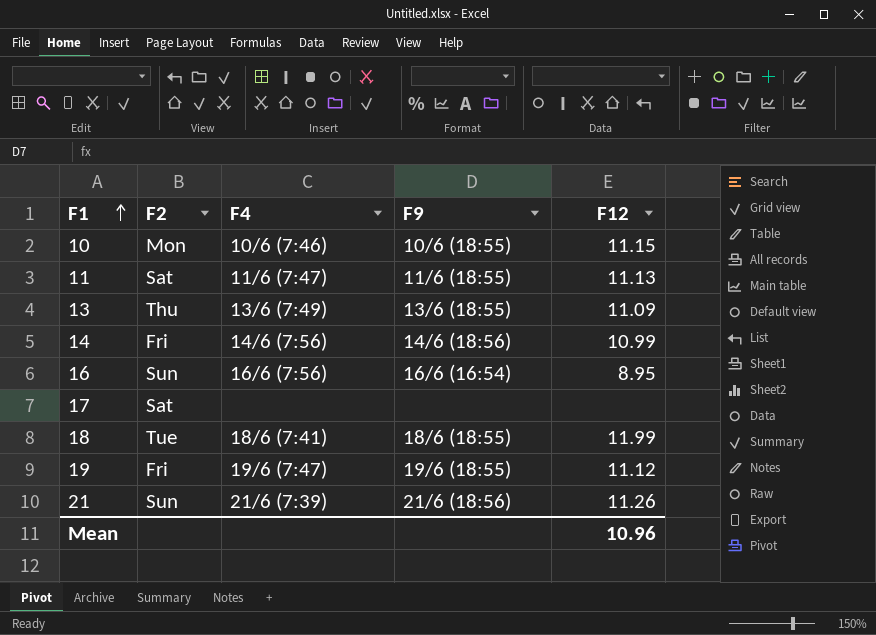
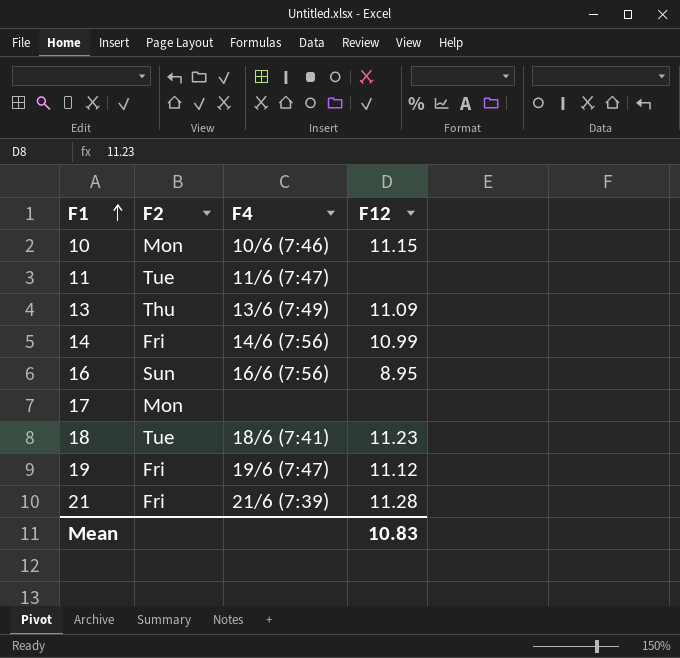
column F9 | position: 4 -> none
11 | F2: Sat -> Tue
11 | F12: 11.13 -> none
17 | F2: Sat -> Mon
18 | F12: 11.99 -> 11.23
21 | F2: Sun -> Fri
21 | F12: 11.26 -> 11.28
Mean | F12: 10.96 -> 10.83

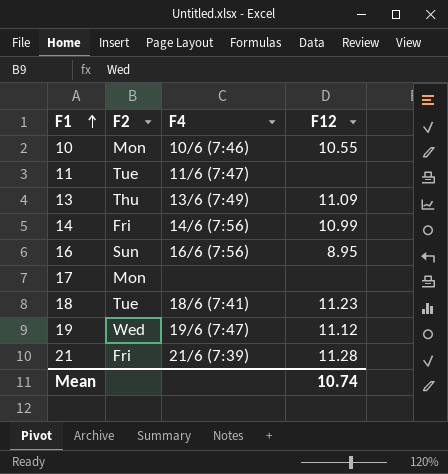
10 | F12: 11.15 -> 10.55
19 | F2: Fri -> Wed
Mean | F12: 10.83 -> 10.74

